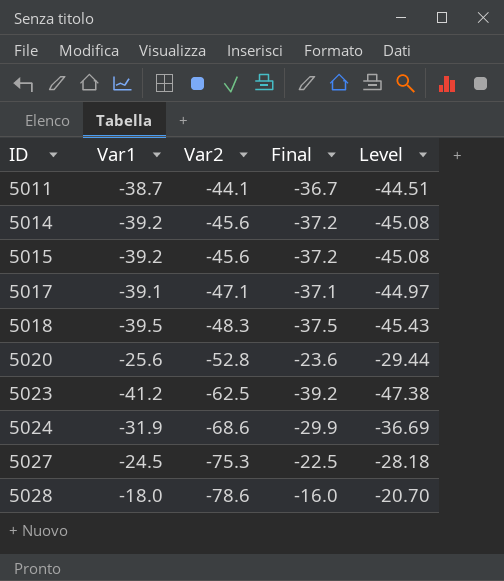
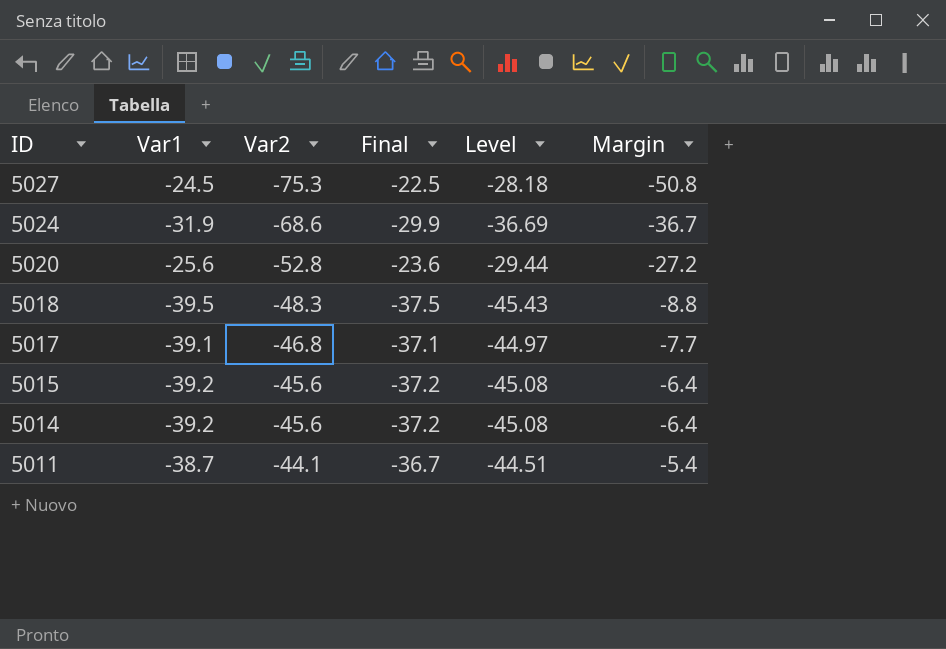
row order: ID ascending -> ID descending
column Margin | formula: none -> [Var2] - [Var1]
row 5023: -41.2 | -62.5 | -39.2 | -47.38 -> none
row 5028: -18.0 | -78.6 | -16.0 | -20.70 -> none
5017 | Var2: -47.1 -> -46.8

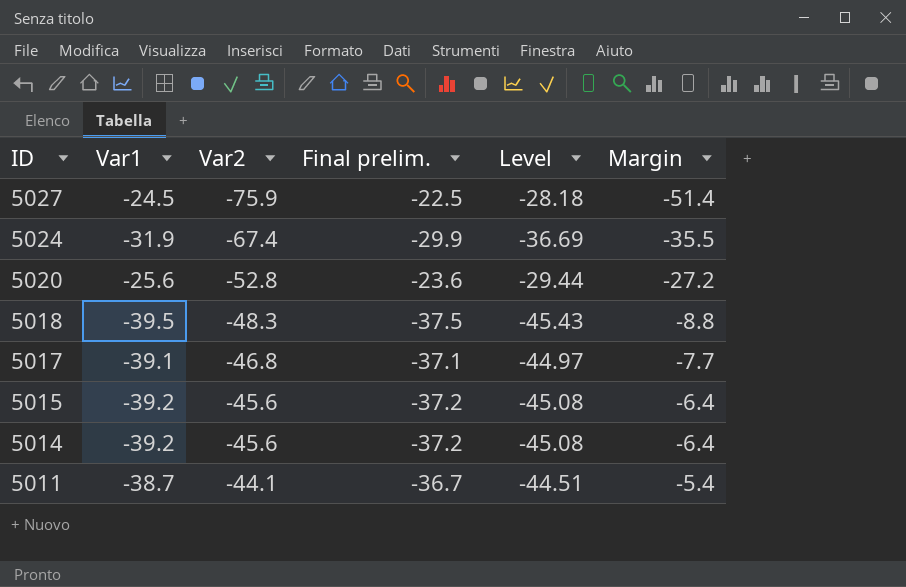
column name: Final -> Final prelim.
5027 | Var2: -75.3 -> -75.9
5027 | Margin: -50.8 -> -51.4
5024 | Var2: -68.6 -> -67.4
5024 | Margin: -36.7 -> -35.5

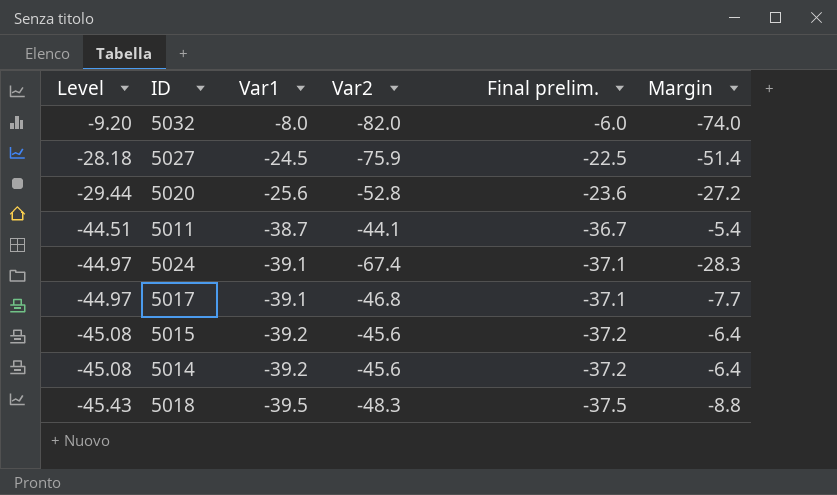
row order: ID descending -> Level descending
column Level | position: 5 -> 1
row 5032: none -> -9.20 | -8.0 | -82.0 | -6.0 | -74.0
5024 | Level: -36.69 -> -44.97
5024 | Var1: -31.9 -> -39.1
5024 | Final prelim.: -29.9 -> -37.1
5024 | Margin: -35.5 -> -28.3

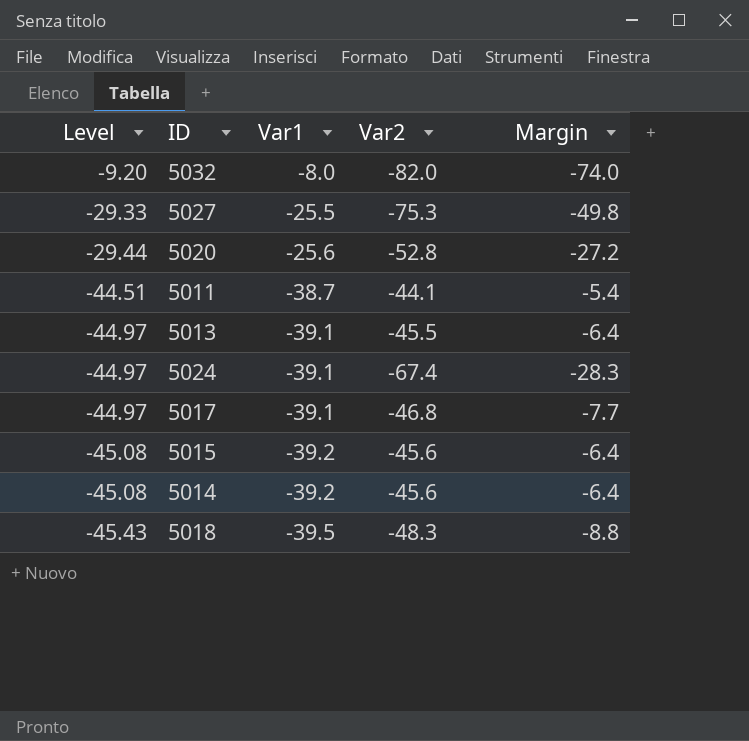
column Final prelim. | formula: [Var1] + 2 -> none
5027 | Level: -28.18 -> -29.33
5027 | Var1: -24.5 -> -25.5
5027 | Var2: -75.9 -> -75.3
5027 | Margin: -51.4 -> -49.8
row 5013: none -> -44.97 | -39.1 | -45.5 | -6.4

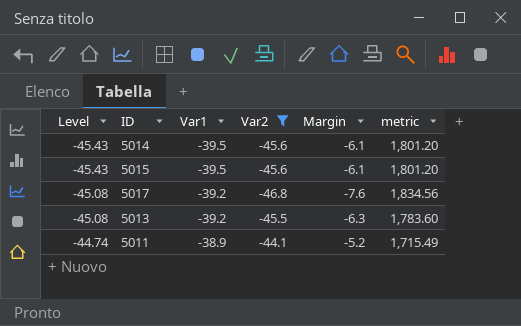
filter: none -> Var2 >= -46.8
row order: Level descending -> Level ascending
column metric | formula: none -> [Var1] * [Var2]
5014 | Level: -45.08 -> -45.43
5014 | Var1: -39.2 -> -39.5
5014 | Margin: -6.4 -> -6.1
5015 | Level: -45.08 -> -45.43
5015 | Var1: -39.2 -> -39.5
5015 | Margin: -6.4 -> -6.1
5017 | Level: -44.97 -> -45.08
5017 | Var1: -39.1 -> -39.2
5017 | Margin: -7.7 -> -7.6
5013 | Level: -44.97 -> -45.08
5013 | Var1: -39.1 -> -39.2
5013 | Margin: -6.4 -> -6.3
5011 | Level: -44.51 -> -44.74
5011 | Var1: -38.7 -> -38.9
5011 | Margin: -5.4 -> -5.2

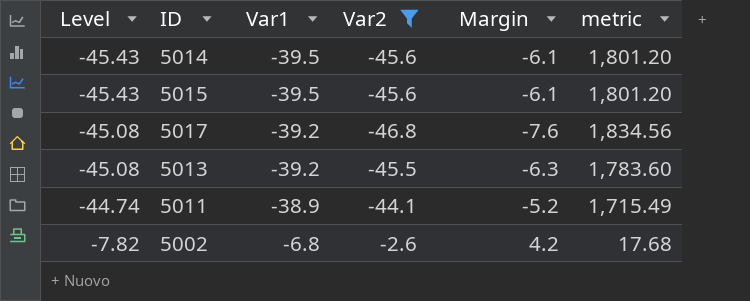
row 5002: none -> -7.82 | -6.8 | -2.6 | 4.2 | 17.68

